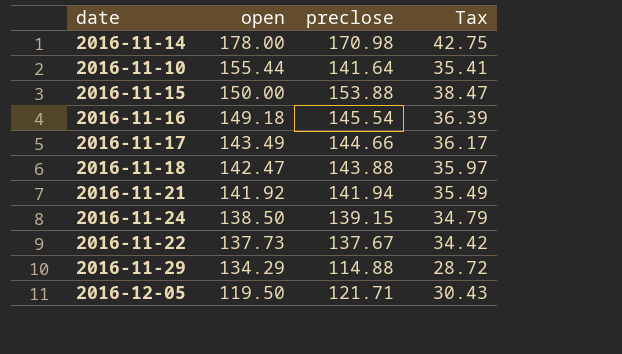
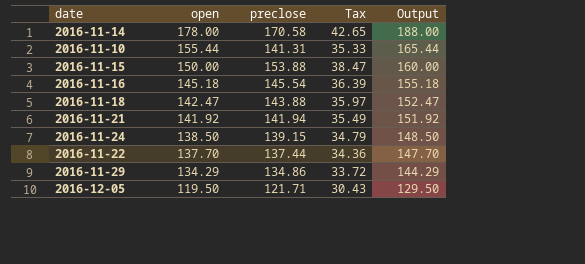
column Output | formula: none -> [open] + 10
row 2016-11-17: 143.49 | 144.66 | 36.17 -> none
2016-11-14 | preclose: 170.98 -> 170.58
2016-11-14 | Tax: 42.75 -> 42.65
2016-11-10 | preclose: 141.64 -> 141.31
2016-11-10 | Tax: 35.41 -> 35.33
2016-11-16 | open: 149.18 -> 145.18
2016-11-22 | open: 137.73 -> 137.70
2016-11-22 | preclose: 137.67 -> 137.44
2016-11-22 | Tax: 34.42 -> 34.36
2016-11-29 | preclose: 114.88 -> 134.86
2016-11-29 | Tax: 28.72 -> 33.72

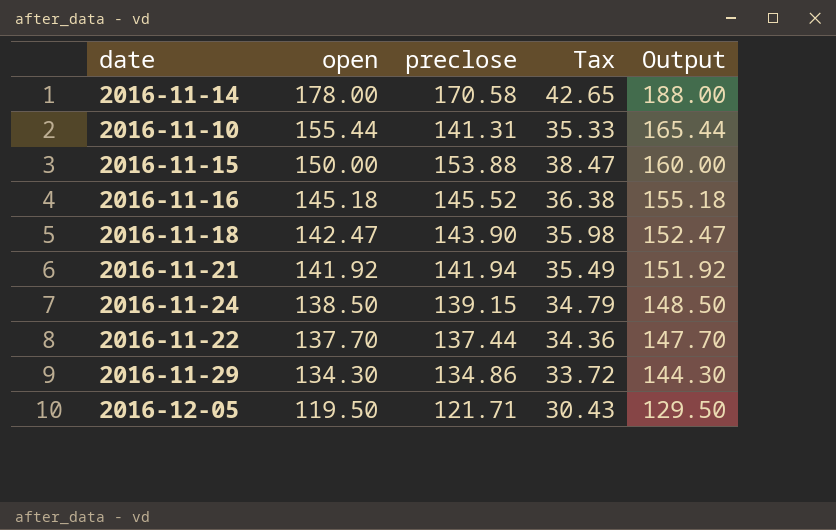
2016-11-16 | preclose: 145.54 -> 145.52
2016-11-16 | Tax: 36.39 -> 36.38
2016-11-18 | preclose: 143.88 -> 143.90
2016-11-18 | Tax: 35.97 -> 35.98
2016-11-29 | open: 134.29 -> 134.30
2016-11-29 | Output: 144.29 -> 144.30

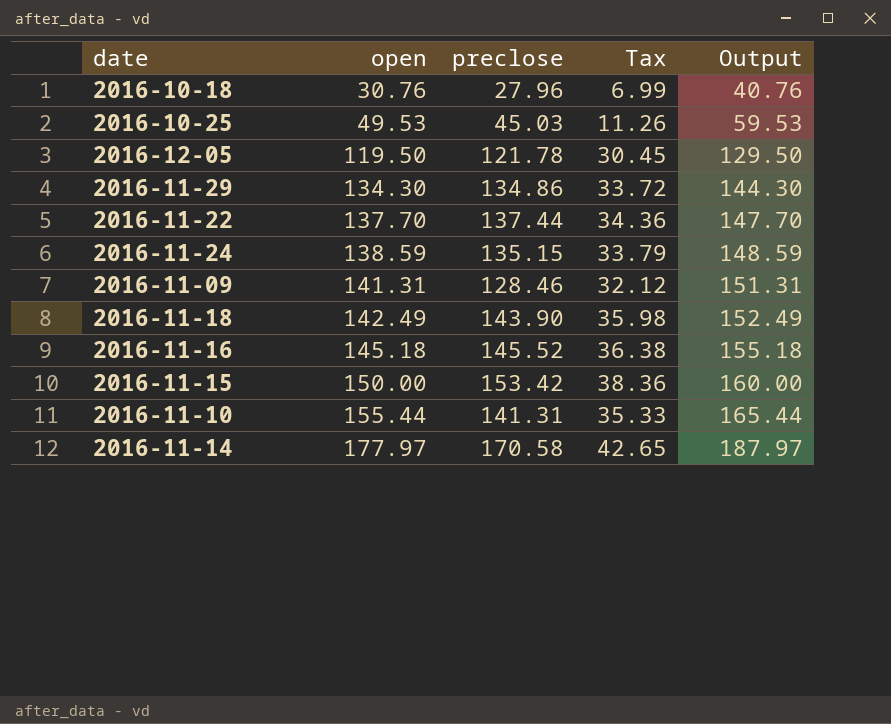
row order: open descending -> open ascending
row 2016-11-21: 141.92 | 141.94 | 35.49 | 151.92 -> none
row 2016-10-18: none -> 30.76 | 27.96 | 6.99 | 40.76
row 2016-10-25: none -> 49.53 | 45.03 | 11.26 | 59.53
2016-12-05 | preclose: 121.71 -> 121.78
2016-12-05 | Tax: 30.43 -> 30.45
2016-11-24 | open: 138.50 -> 138.59
2016-11-24 | preclose: 139.15 -> 135.15
2016-11-24 | Tax: 34.79 -> 33.79
2016-11-24 | Output: 148.50 -> 148.59
row 2016-11-09: none -> 141.31 | 128.46 | 32.12 | 151.31
2016-11-18 | open: 142.47 -> 142.49
2016-11-18 | Output: 152.47 -> 152.49
2016-11-15 | preclose: 153.88 -> 153.42
2016-11-15 | Tax: 38.47 -> 38.36
2016-11-14 | open: 178.00 -> 177.97
2016-11-14 | Output: 188.00 -> 187.97

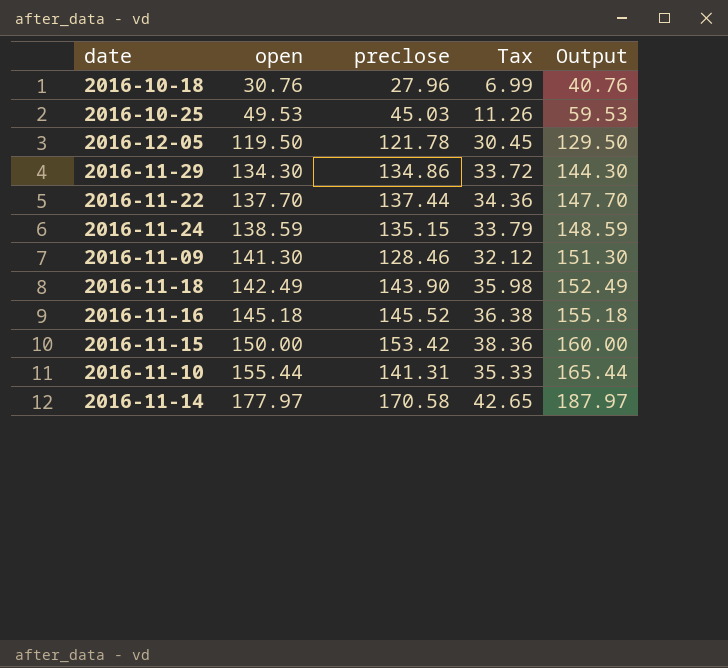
2016-11-09 | open: 141.31 -> 141.30
2016-11-09 | Output: 151.31 -> 151.30

